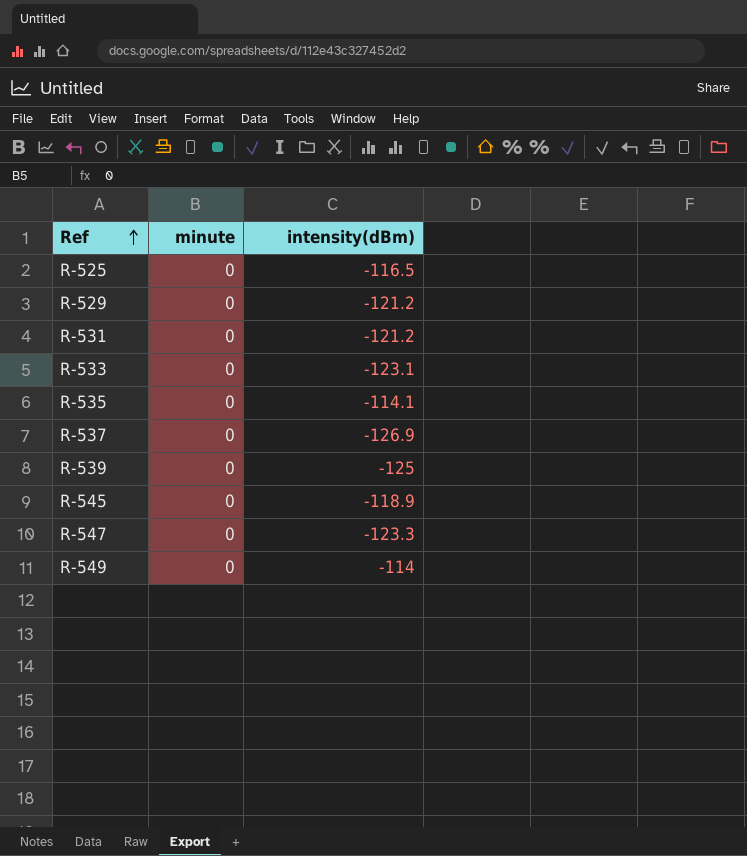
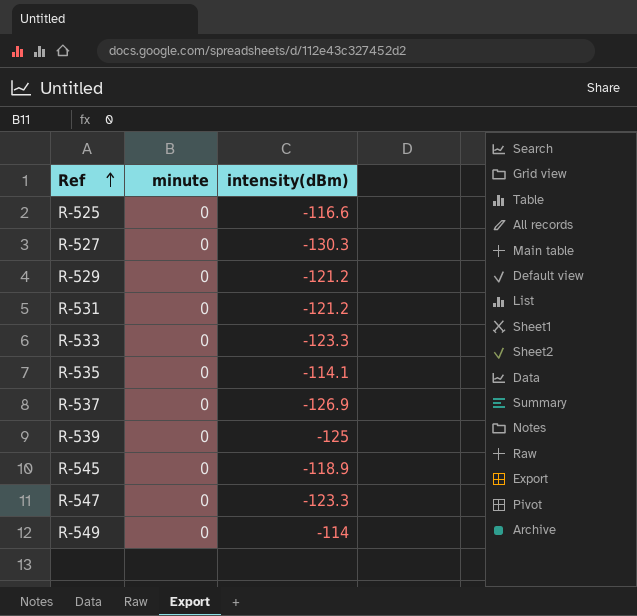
R-525 | intensity(dBm): -116.5 -> -116.6
row R-527: none -> 0 | -130.3
R-533 | intensity(dBm): -123.1 -> -123.3

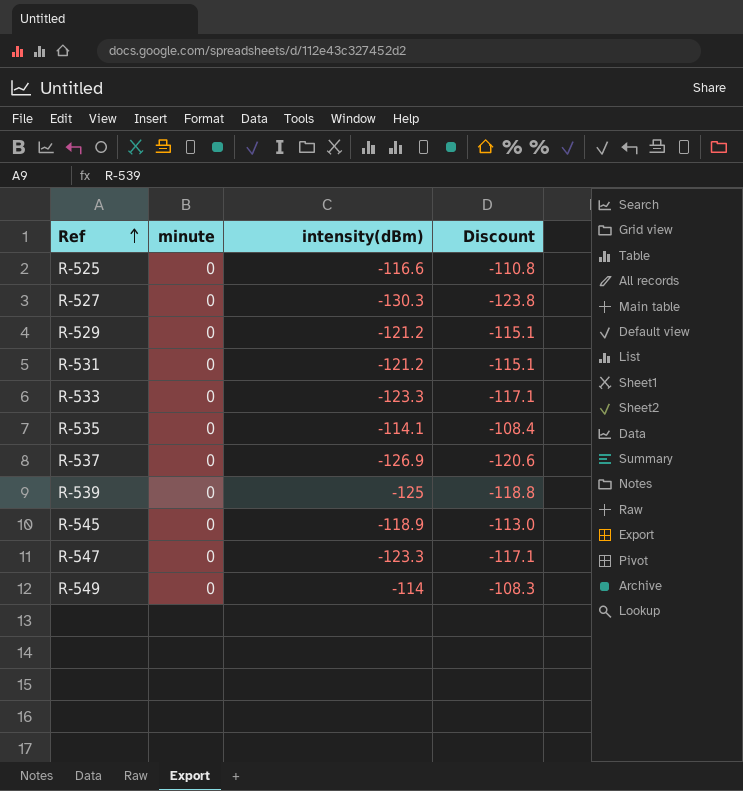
column Discount | formula: none -> [intensity(dBm)] * 0.95

